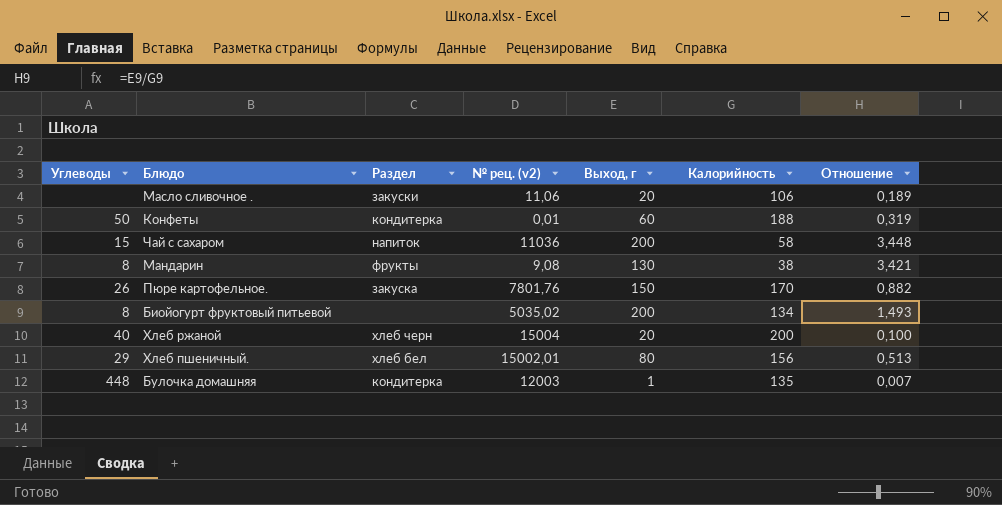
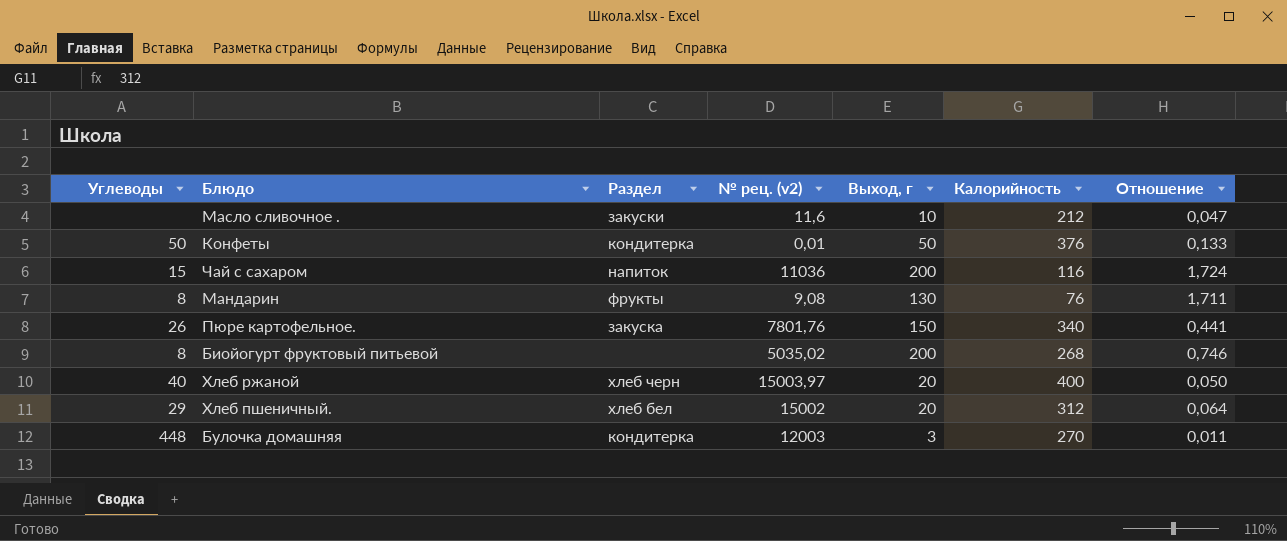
Масло сливочное . | № рец. (v2): 11,06 -> 11,6
Масло сливочное . | Выход, г: 20 -> 10
Масло сливочное . | Калорийность: 106 -> 212
Масло сливочное . | Отношение: 0,189 -> 0,047
Конфеты | Выход, г: 60 -> 50
Конфеты | Калорийность: 188 -> 376
Конфеты | Отношение: 0,319 -> 0,133
Чай с сахаром | Калорийность: 58 -> 116
Чай с сахаром | Отношение: 3,448 -> 1,724
Мандарин | Калорийность: 38 -> 76
Мандарин | Отношение: 3,421 -> 1,711
Пюре картофельное. | Калорийность: 170 -> 340
Пюре картофельное. | Отношение: 0,882 -> 0,441
Биойогурт фруктовый питьевой | Калорийность: 134 -> 268
Биойогурт фруктовый питьевой | Отношение: 1,493 -> 0,746
Хлеб ржаной | № рец. (v2): 15004 -> 15003,97
Хлеб ржаной | Калорийность: 200 -> 400
Хлеб ржаной | Отношение: 0,100 -> 0,050
Хлеб пшеничный. | № рец. (v2): 15002,01 -> 15002
Хлеб пшеничный. | Выход, г: 80 -> 20
Хлеб пшеничный. | Калорийность: 156 -> 312
Хлеб пшеничный. | Отношение: 0,513 -> 0,064
Булочка домашняя | Выход, г: 1 -> 3
Булочка домашняя | Калорийность: 135 -> 270
Булочка домашняя | Отношение: 0,007 -> 0,011

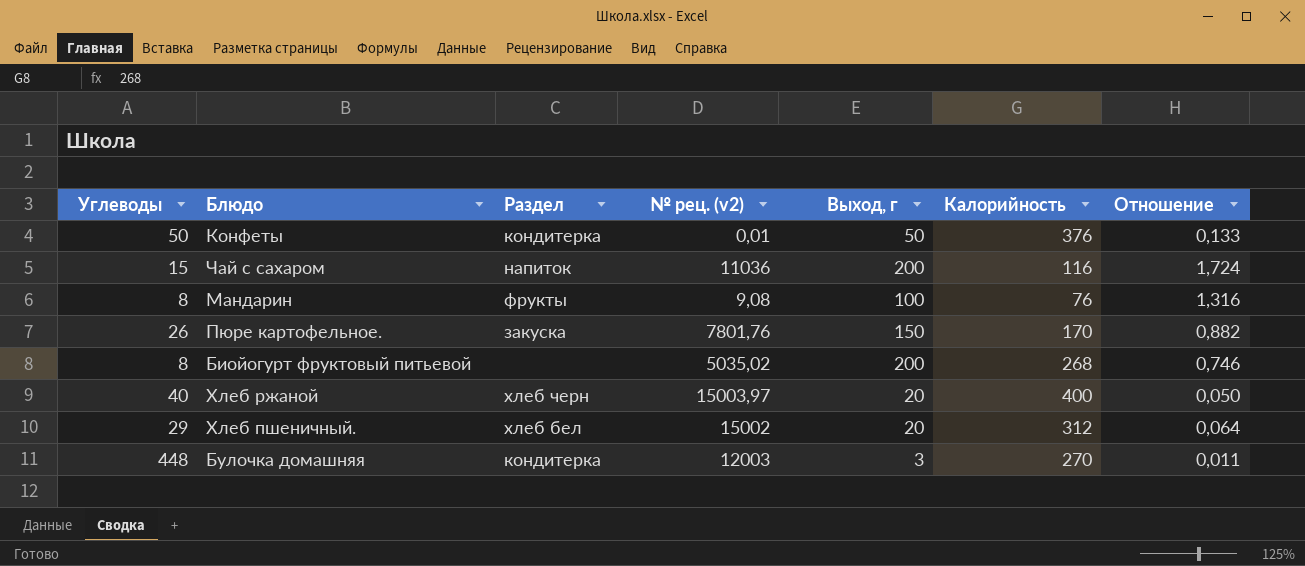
row Масло сливочное .: none | закуски | 11,6 | 10 | 212 | 0,047 -> none
Мандарин | Выход, г: 130 -> 100
Мандарин | Отношение: 1,711 -> 1,316
Пюре картофельное. | Калорийность: 340 -> 170
Пюре картофельное. | Отношение: 0,441 -> 0,882

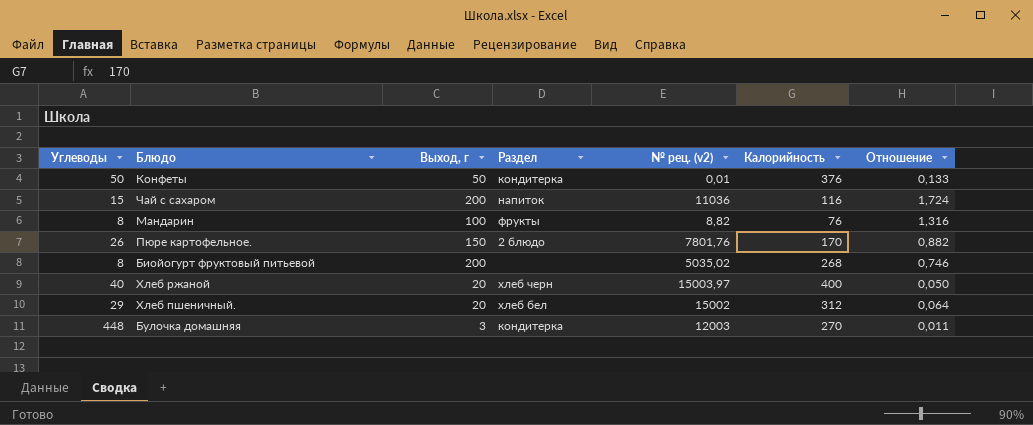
column Выход, г | position: 5 -> 3
Мандарин | № рец. (v2): 9,08 -> 8,82
Пюре картофельное. | Раздел: закуска -> 2 блюдо

